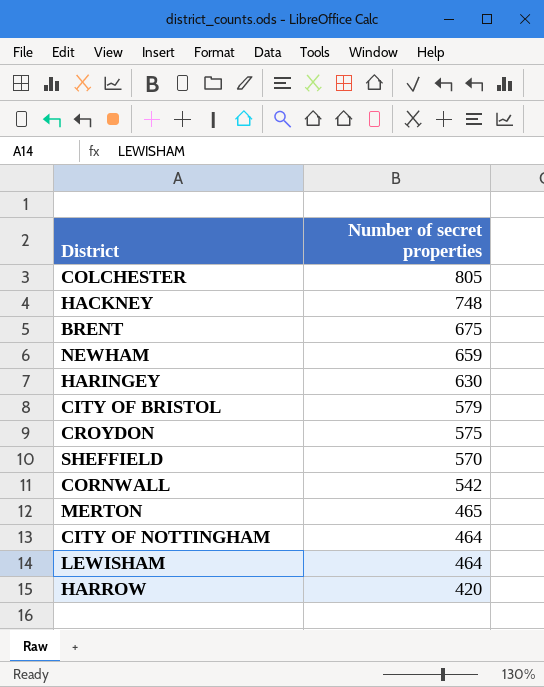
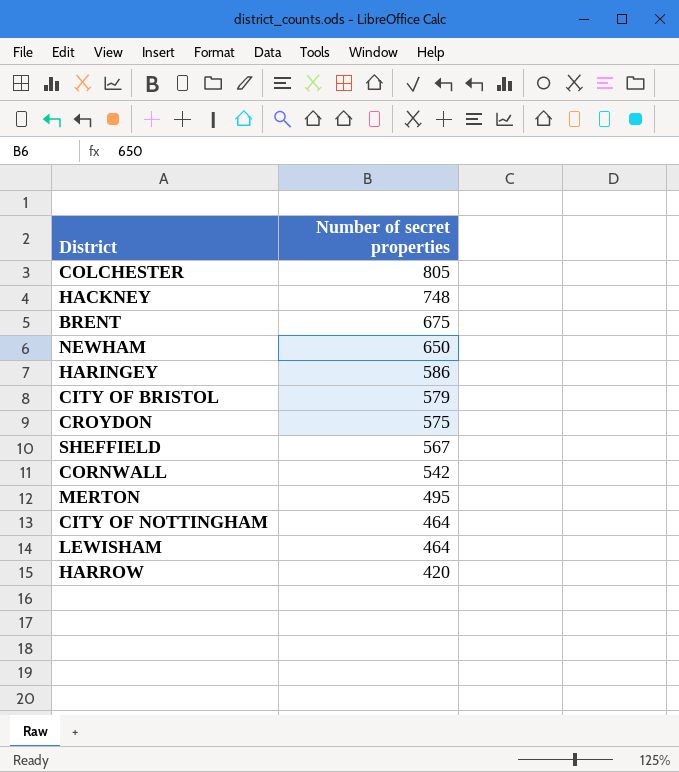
NEWHAM | Number of secret properties: 659 -> 650
HARINGEY | Number of secret properties: 630 -> 586
SHEFFIELD | Number of secret properties: 570 -> 567
MERTON | Number of secret properties: 465 -> 495

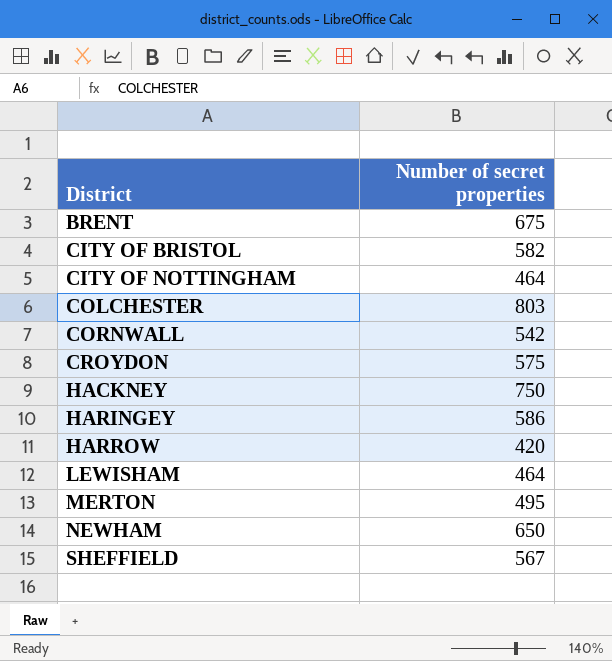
row order: Number of secret properties descending -> District ascending
CITY OF BRISTOL | Number of secret properties: 579 -> 582
COLCHESTER | Number of secret properties: 805 -> 803
HACKNEY | Number of secret properties: 748 -> 750

